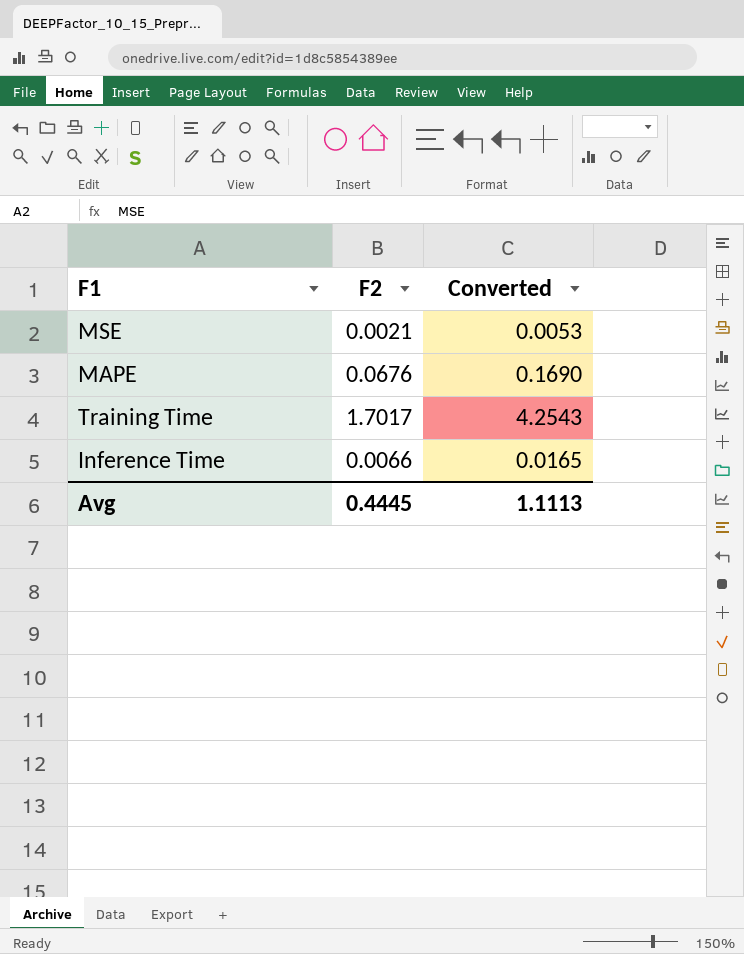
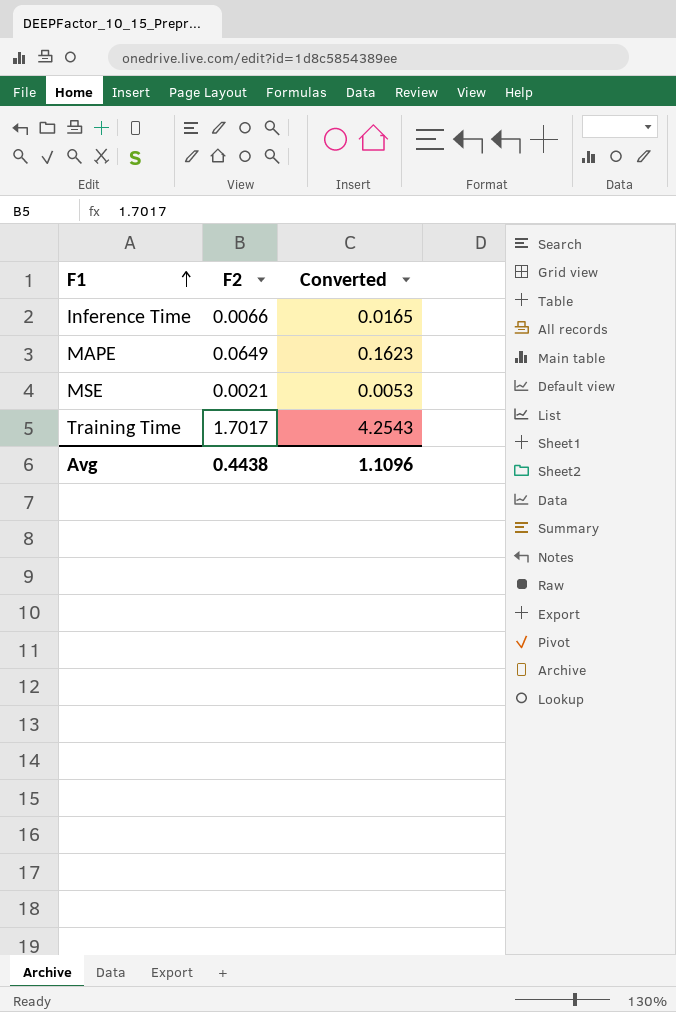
row order: none -> F1 ascending
MAPE | F2: 0.0676 -> 0.0649
MAPE | Converted: 0.1690 -> 0.1623
Avg | F2: 0.4445 -> 0.4438
Avg | Converted: 1.1113 -> 1.1096

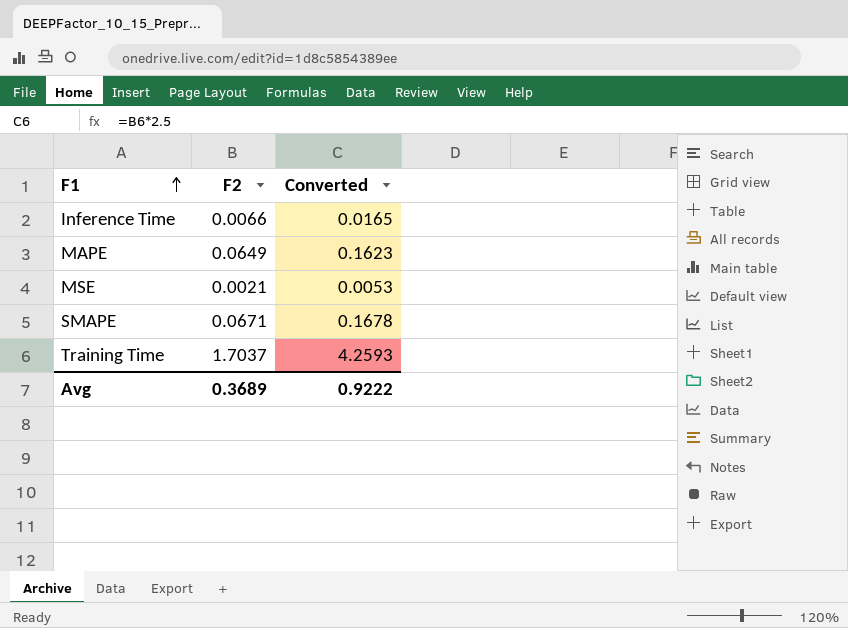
row SMAPE: none -> 0.0671 | 0.1678
Training Time | F2: 1.7017 -> 1.7037
Training Time | Converted: 4.2543 -> 4.2593
Avg | F2: 0.4438 -> 0.3689
Avg | Converted: 1.1096 -> 0.9222

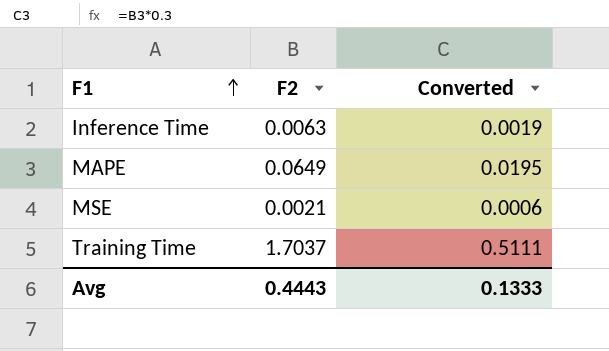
column Converted | formula: [F2] * 2.5 -> [F2] * 0.3
row SMAPE: 0.0671 | 0.1678 -> none
Inference Time | F2: 0.0066 -> 0.0063
Avg | F2: 0.3689 -> 0.4443
Avg | Converted: 0.9222 -> 0.1333

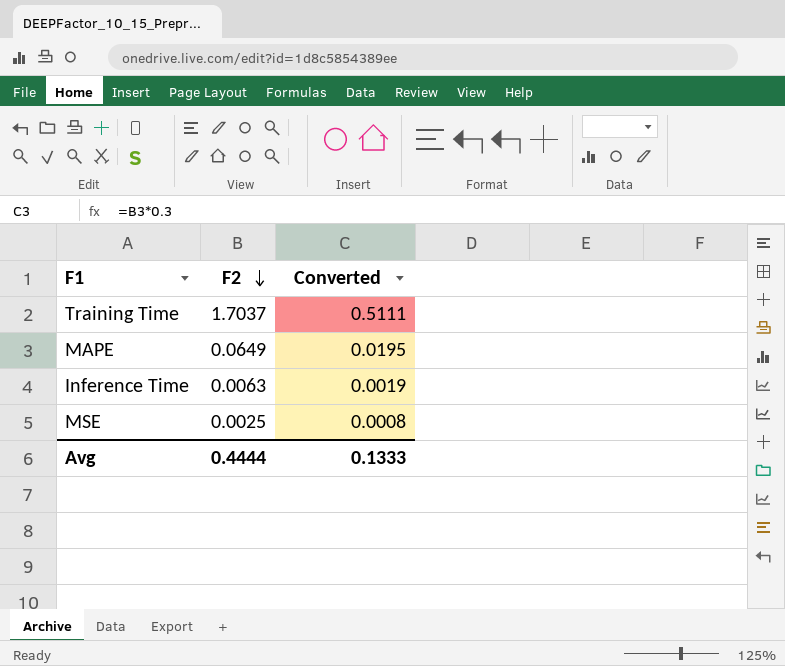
row order: F1 ascending -> F2 descending
MSE | F2: 0.0021 -> 0.0025
MSE | Converted: 0.0006 -> 0.0008
Avg | F2: 0.4443 -> 0.4444

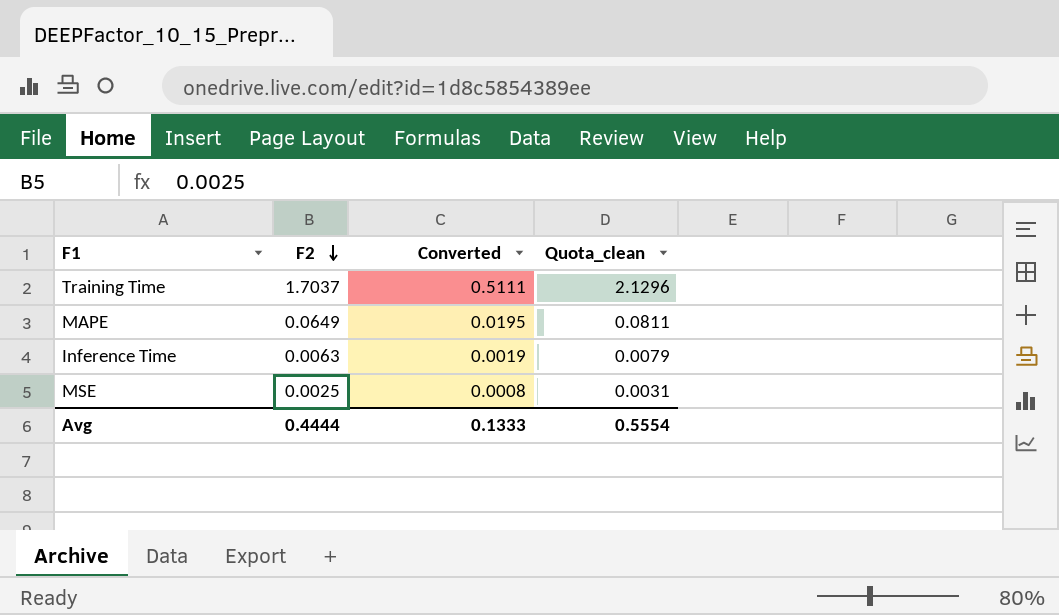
column Quota_clean | formula: none -> [F2] * 1.25

